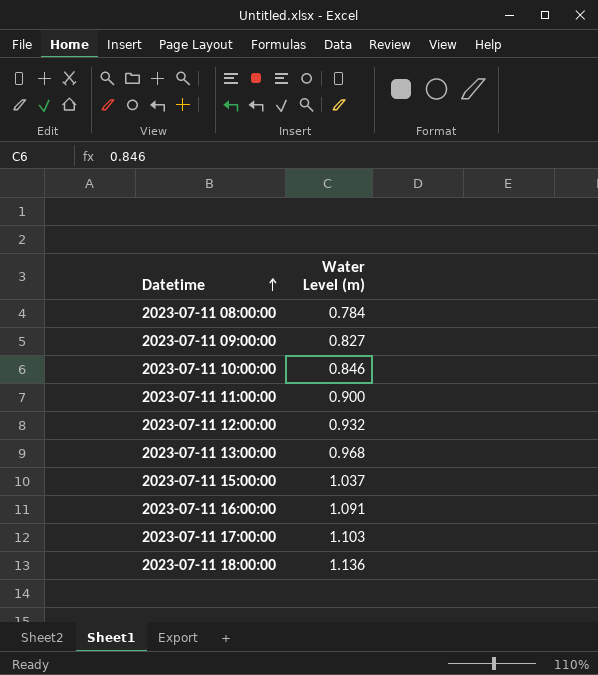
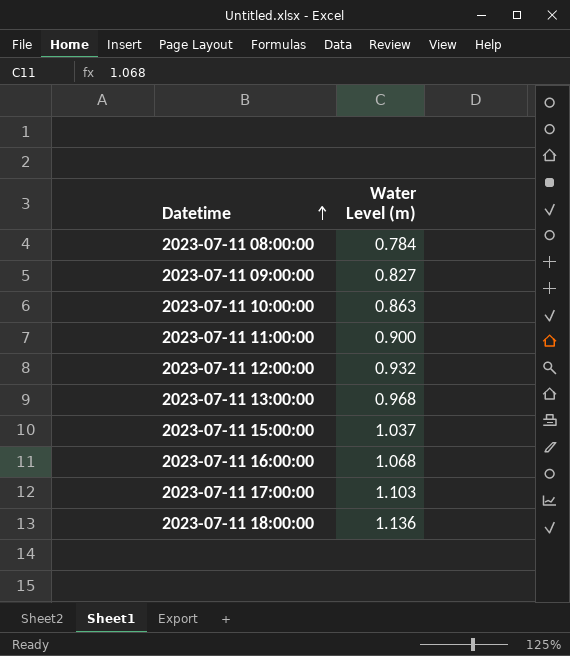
2023-07-11 10:00:00 | Water Level (m): 0.846 -> 0.863
2023-07-11 16:00:00 | Water Level (m): 1.091 -> 1.068

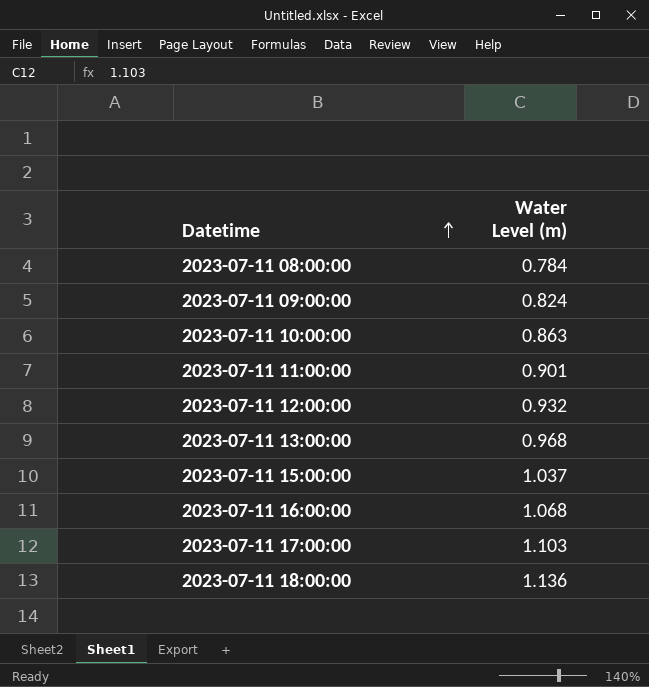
2023-07-11 09:00:00 | Water Level (m): 0.827 -> 0.824
2023-07-11 11:00:00 | Water Level (m): 0.900 -> 0.901

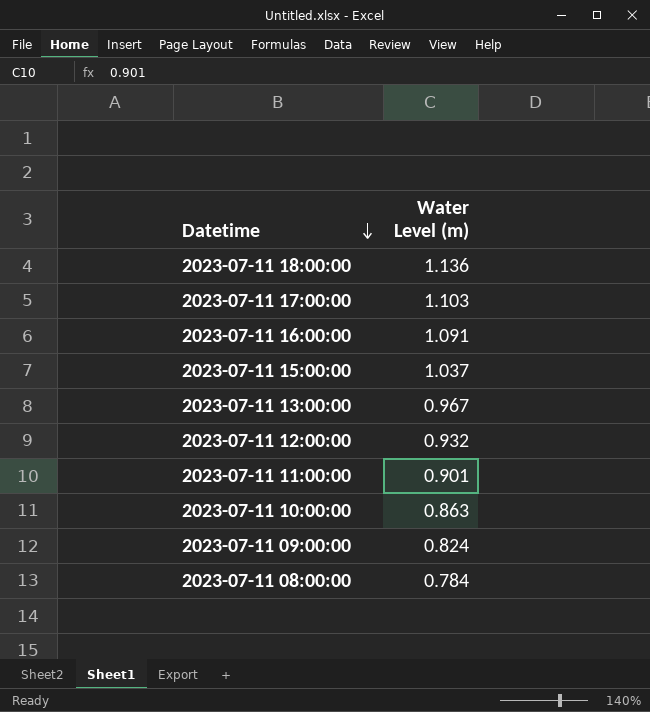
row order: Datetime ascending -> Datetime descending
2023-07-11 16:00:00 | Water Level (m): 1.068 -> 1.091
2023-07-11 13:00:00 | Water Level (m): 0.968 -> 0.967

